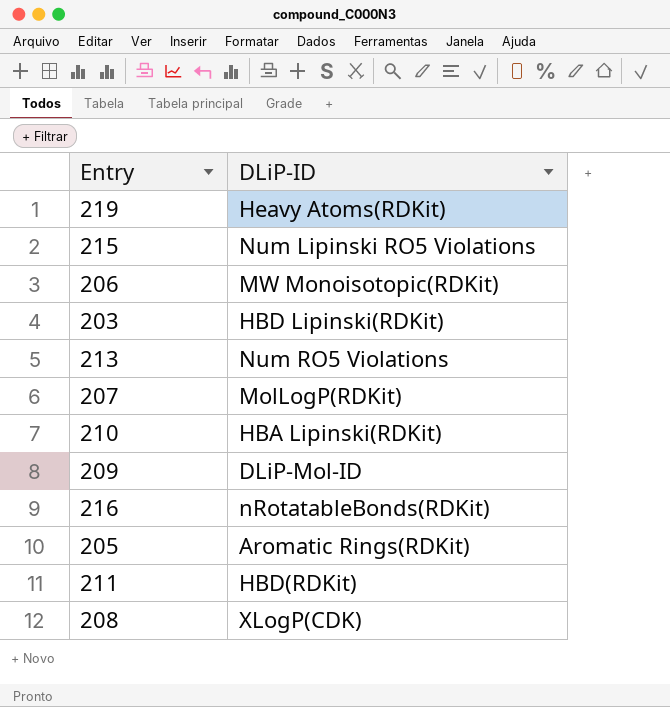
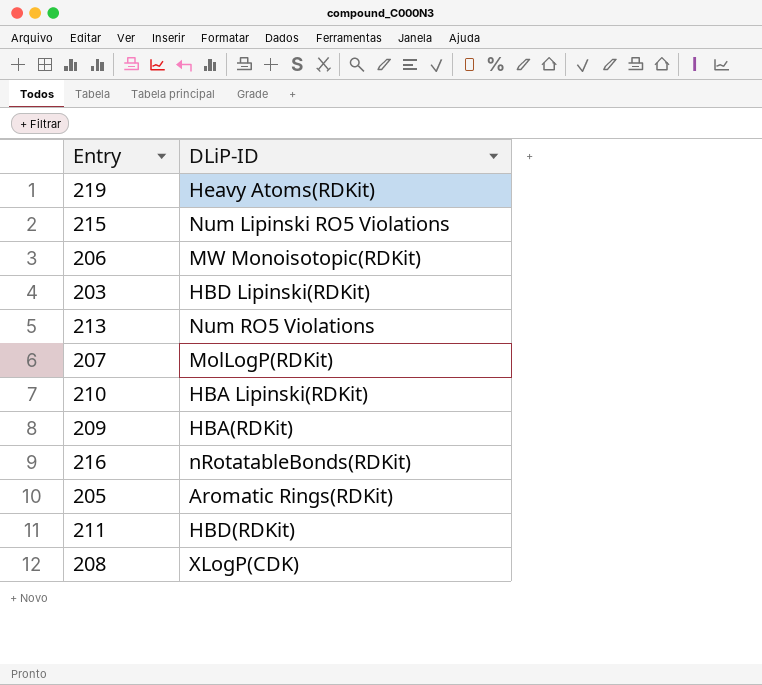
209 | DLiP-ID: DLiP-Mol-ID -> HBA(RDKit)

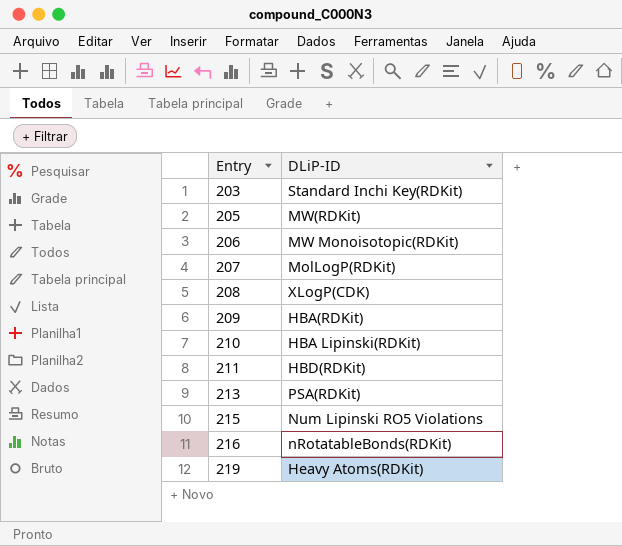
row order: none -> Entry ascending
203 | DLiP-ID: HBD Lipinski(RDKit) -> Standard Inchi Key(RDKit)
205 | DLiP-ID: Aromatic Rings(RDKit) -> MW(RDKit)
213 | DLiP-ID: Num RO5 Violations -> PSA(RDKit)

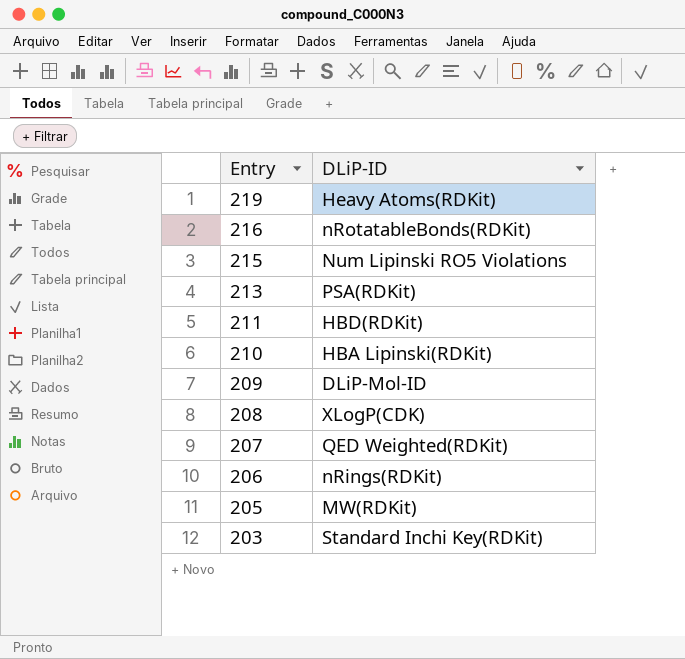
row order: Entry ascending -> Entry descending
209 | DLiP-ID: HBA(RDKit) -> DLiP-Mol-ID
207 | DLiP-ID: MolLogP(RDKit) -> QED Weighted(RDKit)
206 | DLiP-ID: MW Monoisotopic(RDKit) -> nRings(RDKit)

